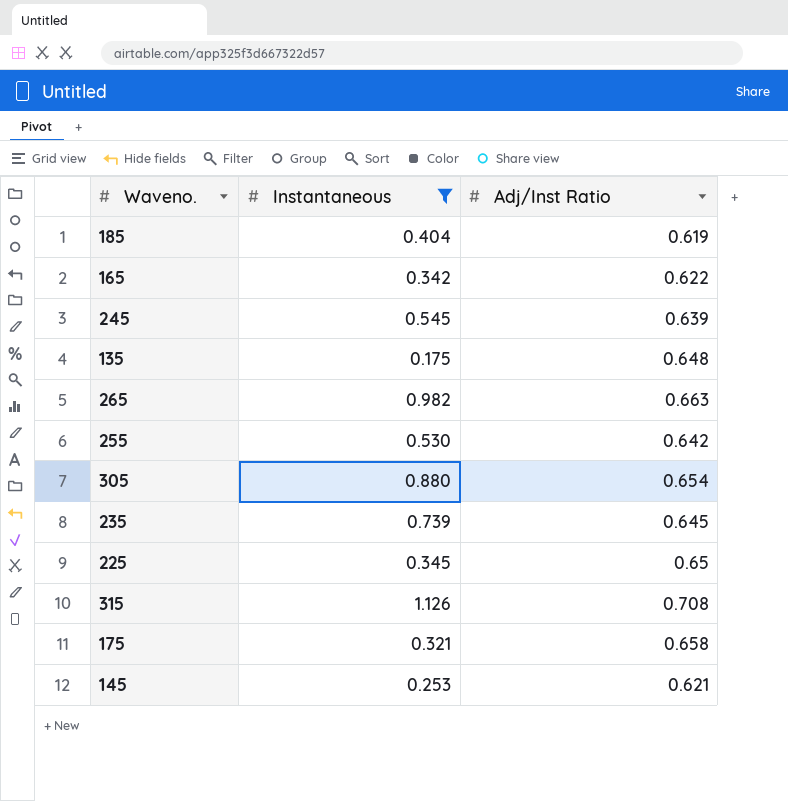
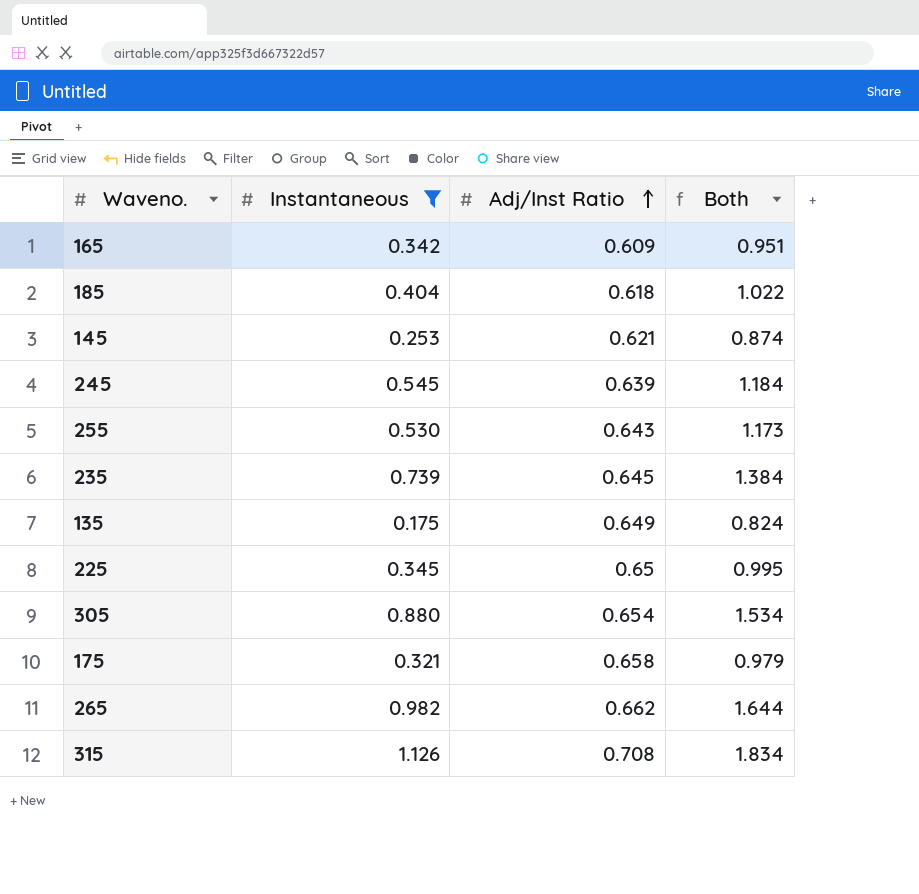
row order: none -> Adj/Inst Ratio ascending
column Both | formula: none -> [Instantaneous] + [Adj/Inst Ratio]
165 | Adj/Inst Ratio: 0.622 -> 0.609
185 | Adj/Inst Ratio: 0.619 -> 0.618
255 | Adj/Inst Ratio: 0.642 -> 0.643
135 | Adj/Inst Ratio: 0.648 -> 0.649
265 | Adj/Inst Ratio: 0.663 -> 0.662

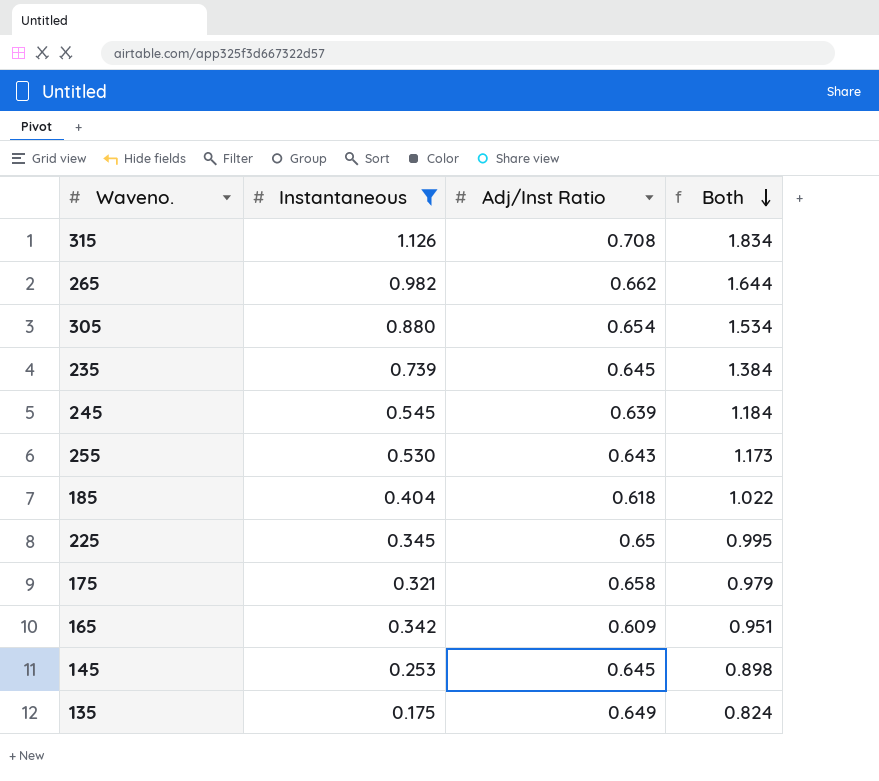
row order: Adj/Inst Ratio ascending -> Both descending
145 | Adj/Inst Ratio: 0.621 -> 0.645
145 | Both: 0.874 -> 0.898

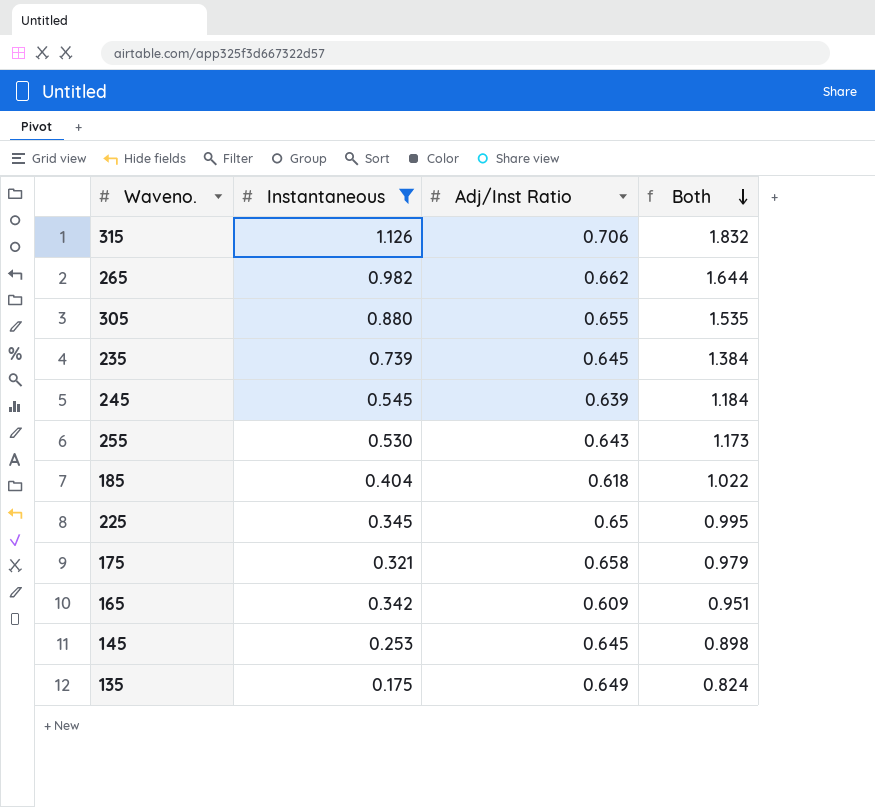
315 | Adj/Inst Ratio: 0.708 -> 0.706
315 | Both: 1.834 -> 1.832
305 | Adj/Inst Ratio: 0.654 -> 0.655
305 | Both: 1.534 -> 1.535

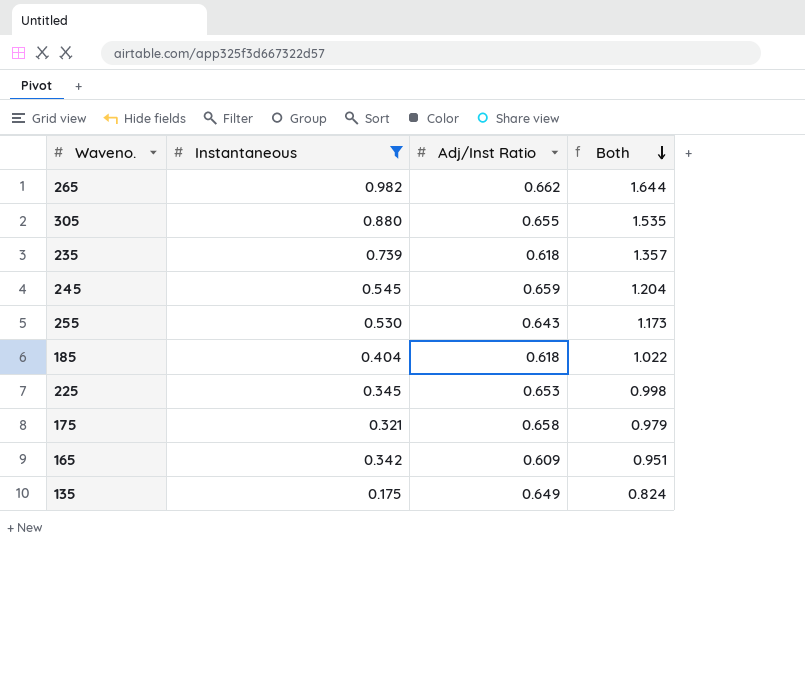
row 315: 1.126 | 0.706 | 1.832 -> none
row 145: 0.253 | 0.645 | 0.898 -> none
235 | Adj/Inst Ratio: 0.645 -> 0.618
235 | Both: 1.384 -> 1.357
245 | Adj/Inst Ratio: 0.639 -> 0.659
245 | Both: 1.184 -> 1.204
225 | Adj/Inst Ratio: 0.65 -> 0.653
225 | Both: 0.995 -> 0.998

